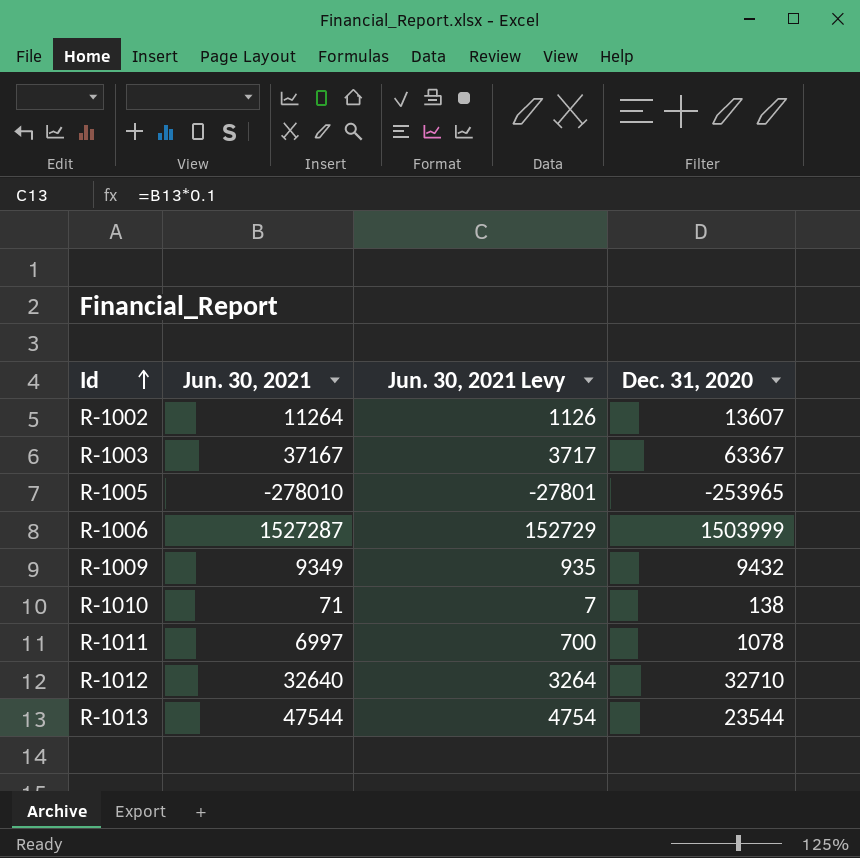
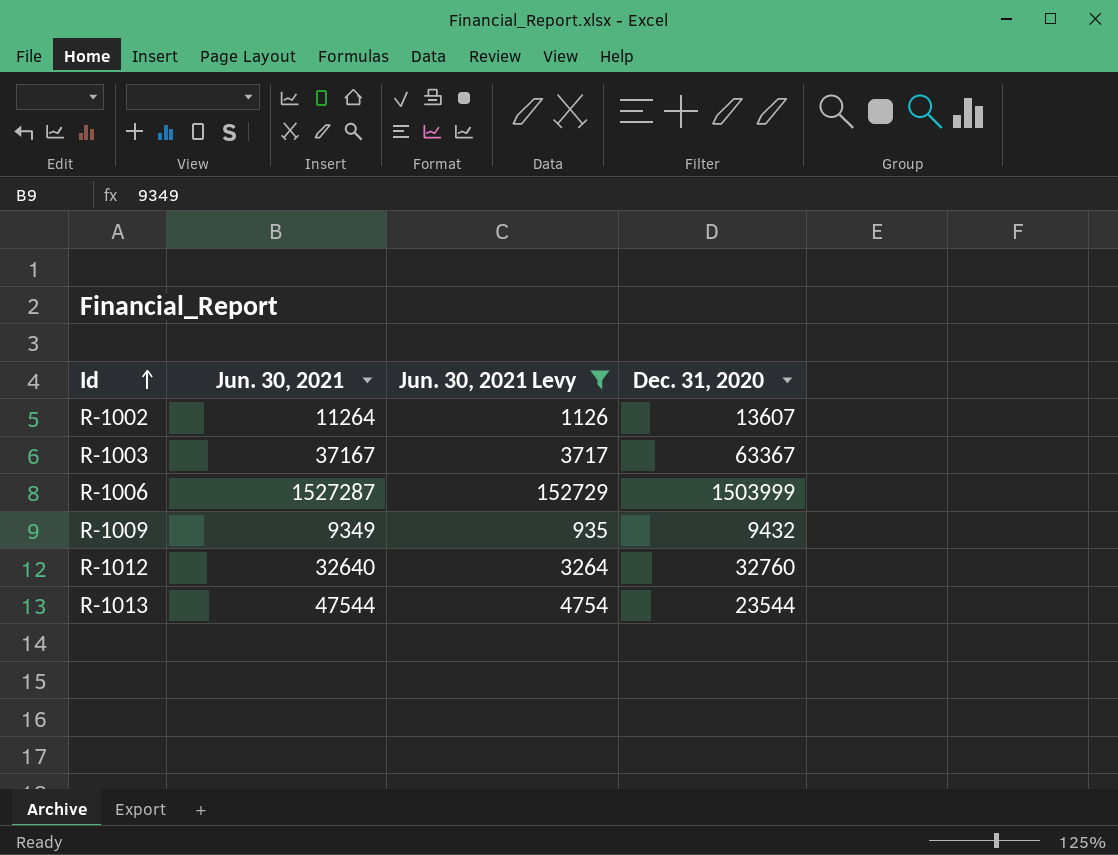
filter: none -> Jun. 30, 2021 Levy >= 935
R-1012 | Dec. 31, 2020: 32710 -> 32760

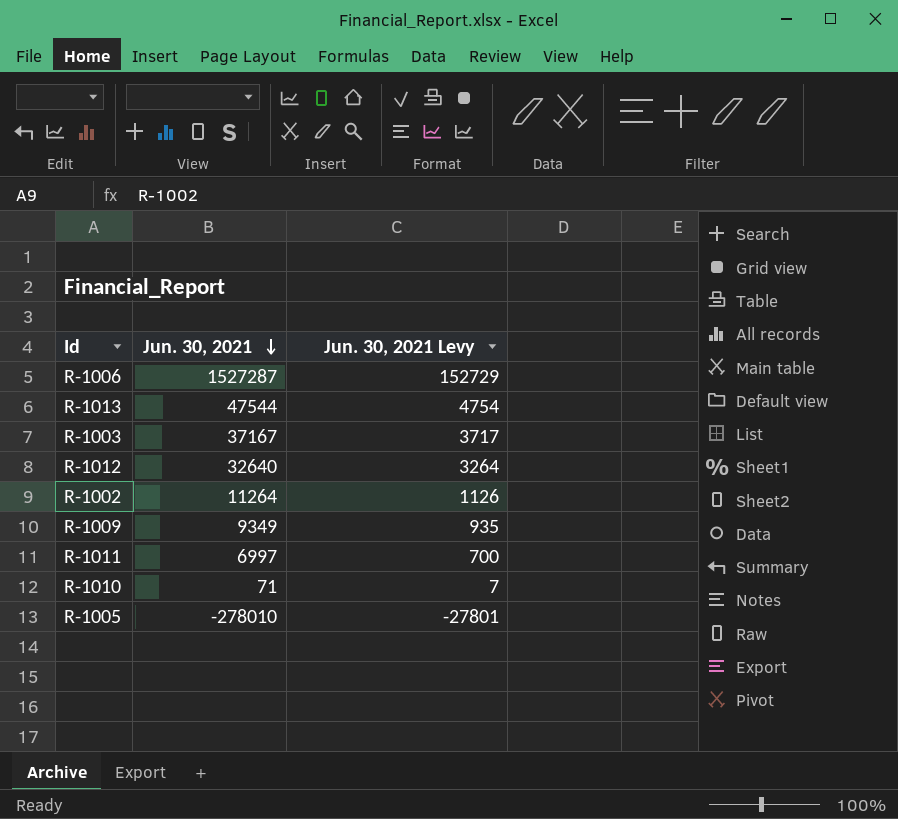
filter: Jun. 30, 2021 Levy >= 935 -> none
row order: Id ascending -> Jun. 30, 2021 descending
column Dec. 31, 2020 | position: 4 -> none

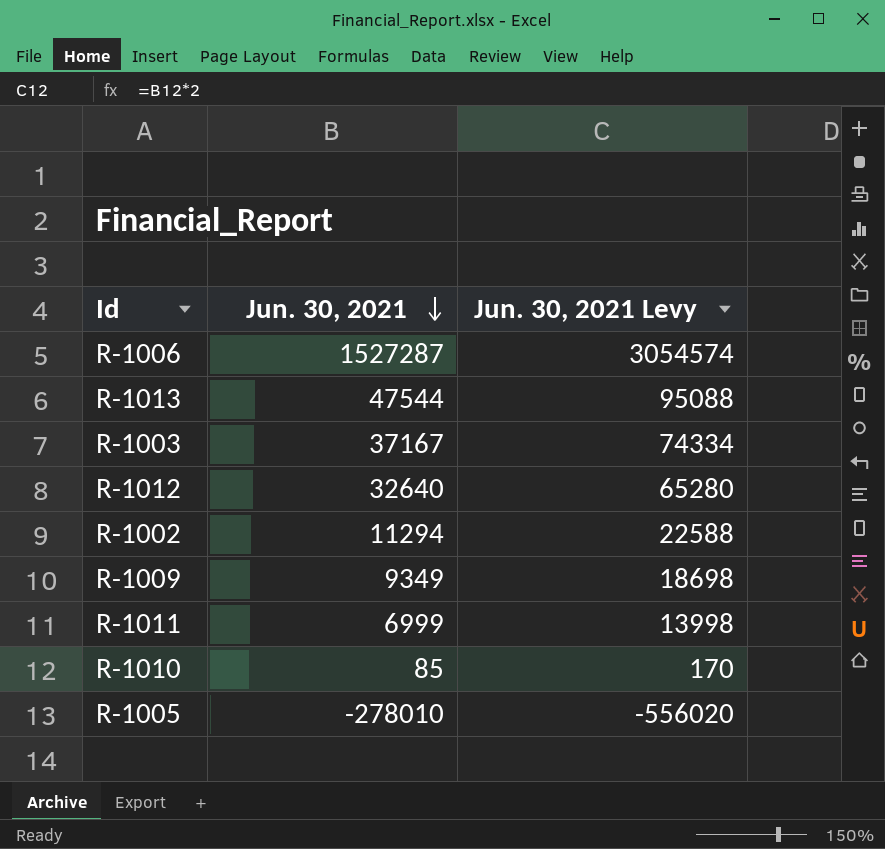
column Jun. 30, 2021 Levy | formula: [Jun. 30, 2021] * 0.1 -> [Jun. 30, 2021] * 2
R-1002 | Jun. 30, 2021: 11264 -> 11294
R-1011 | Jun. 30, 2021: 6997 -> 6999
R-1010 | Jun. 30, 2021: 71 -> 85

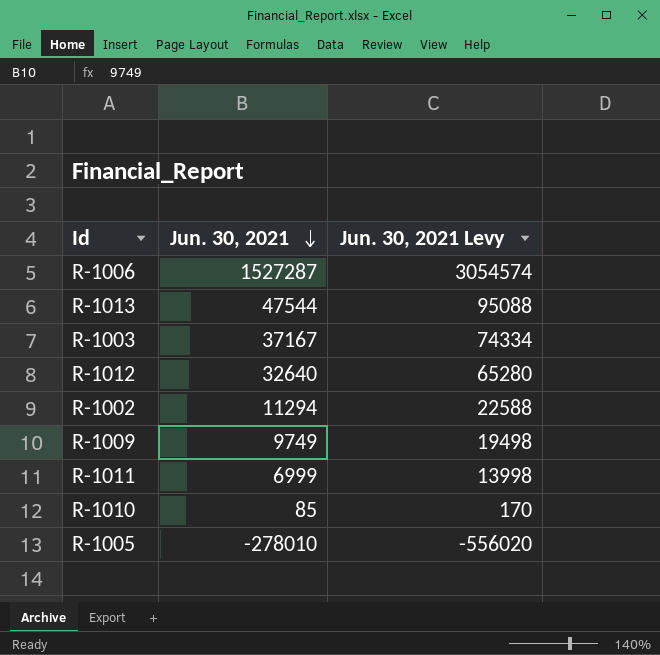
R-1009 | Jun. 30, 2021: 9349 -> 9749
R-1009 | Jun. 30, 2021 Levy: 18698 -> 19498

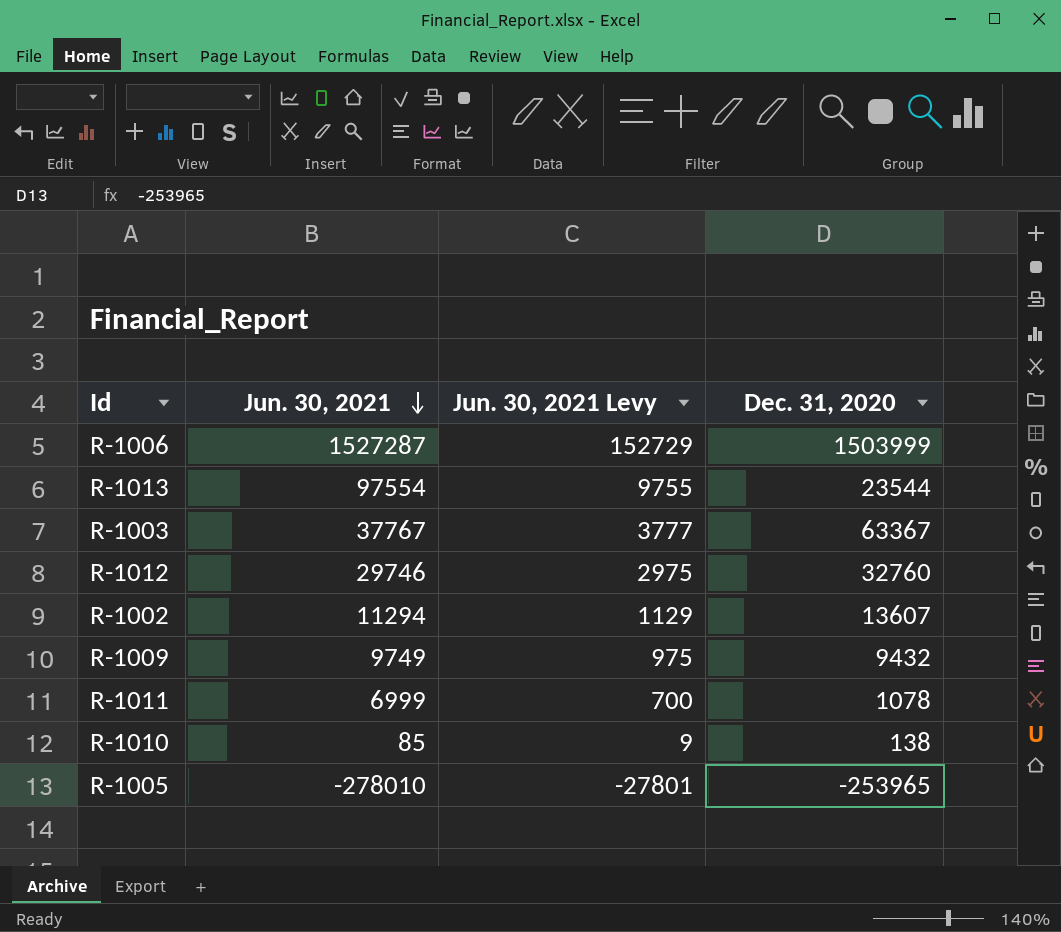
column Jun. 30, 2021 Levy | formula: [Jun. 30, 2021] * 2 -> [Jun. 30, 2021] * 0.1
column Dec. 31, 2020 | position: none -> 4
R-1013 | Jun. 30, 2021: 47544 -> 97554
R-1003 | Jun. 30, 2021: 37167 -> 37767
R-1012 | Jun. 30, 2021: 32640 -> 29746

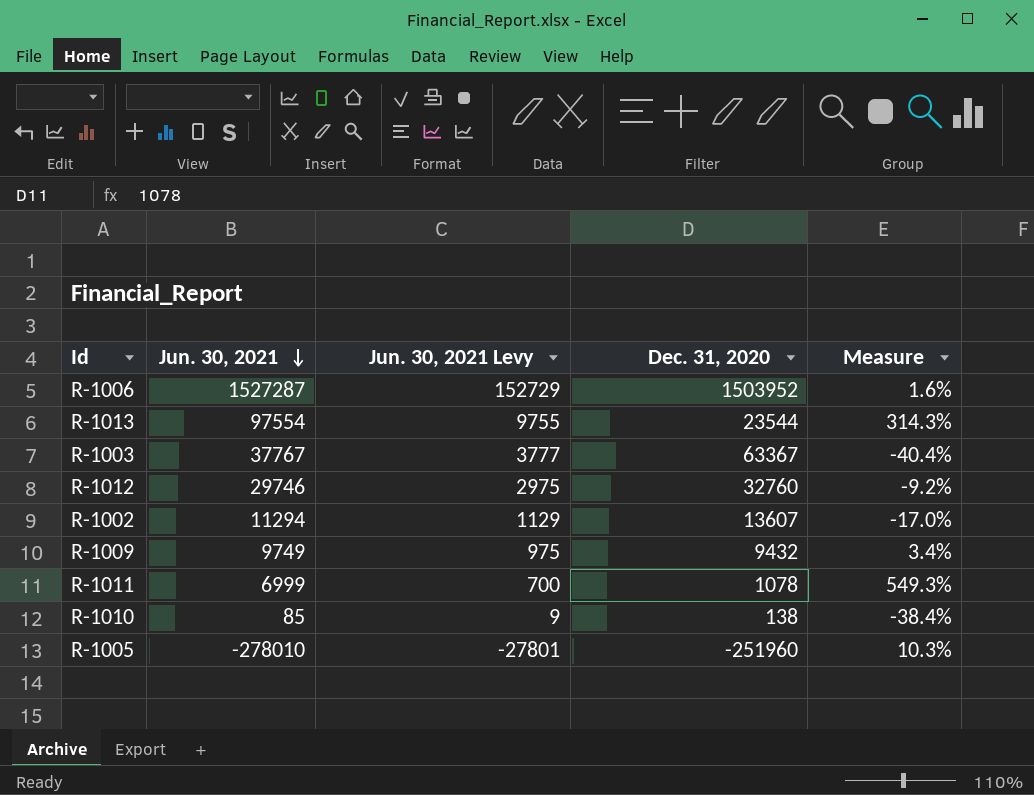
column Measure | formula: none -> ([Jun. 30, 2021] - [Dec. 31, 2020]) / [Dec. 31, 2020]
R-1006 | Dec. 31, 2020: 1503999 -> 1503952
R-1005 | Dec. 31, 2020: -253965 -> -251960

